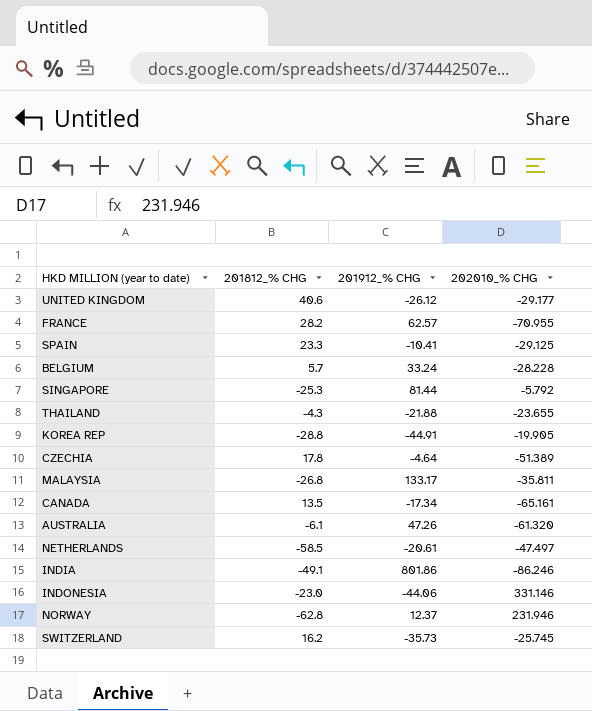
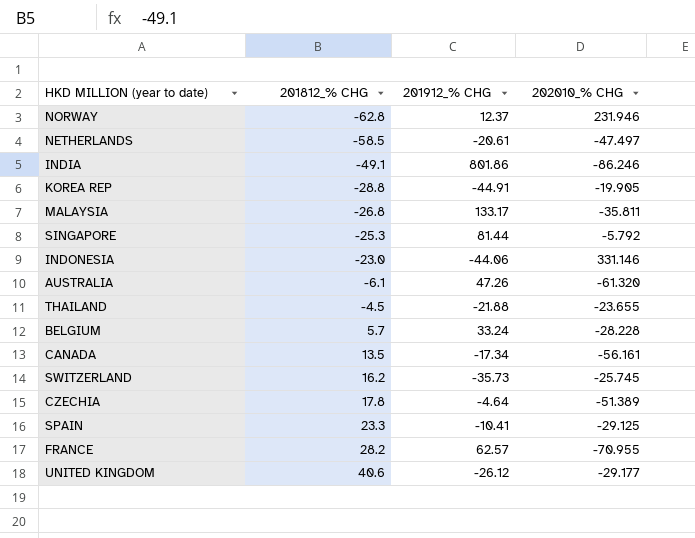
row order: none -> 201812_% CHG ascending
THAILAND | 201812_% CHG: -4.3 -> -4.5
CANADA | 202010_% CHG: -65.161 -> -56.161

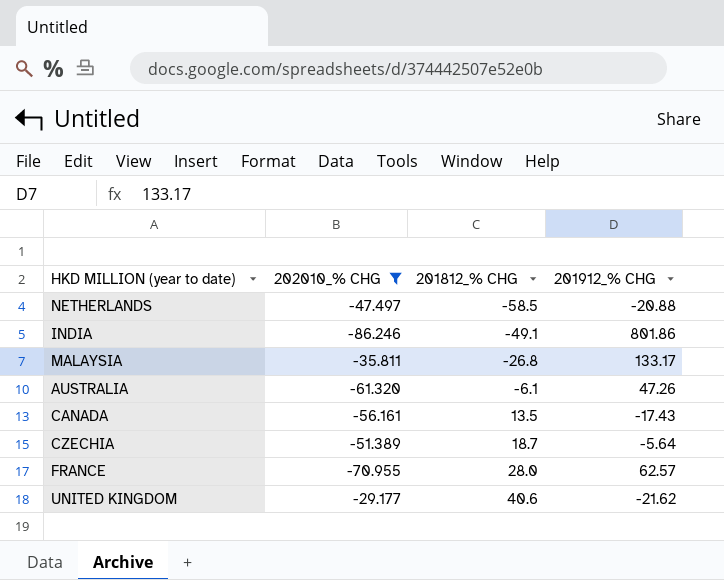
filter: none -> 202010_% CHG <= -29.177
column 202010_% CHG | position: 4 -> 2
NETHERLANDS | 201912_% CHG: -20.61 -> -20.88
CANADA | 201912_% CHG: -17.34 -> -17.43
CZECHIA | 201812_% CHG: 17.8 -> 18.7
CZECHIA | 201912_% CHG: -4.64 -> -5.64
FRANCE | 201812_% CHG: 28.2 -> 28.0
UNITED KINGDOM | 201912_% CHG: -26.12 -> -21.62

